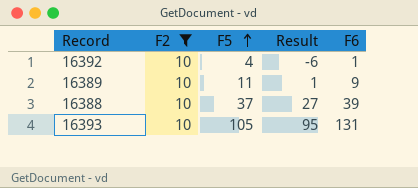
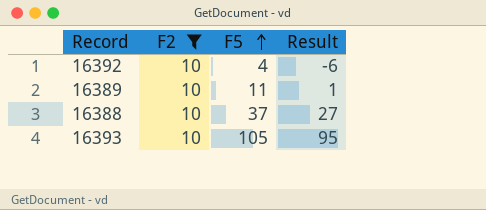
column F6 | position: 5 -> none

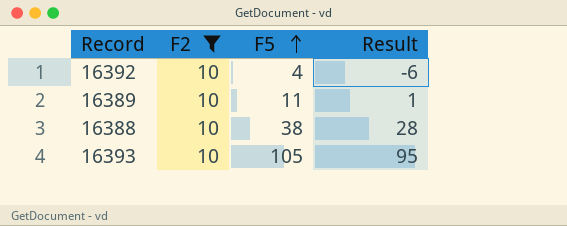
16388 | F5: 37 -> 38
16388 | Result: 27 -> 28

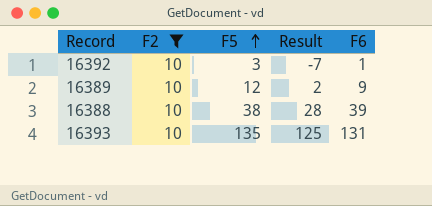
column F6 | position: none -> 5
16392 | F5: 4 -> 3
16392 | Result: -6 -> -7
16389 | F5: 11 -> 12
16389 | Result: 1 -> 2
16393 | F5: 105 -> 135
16393 | Result: 95 -> 125

